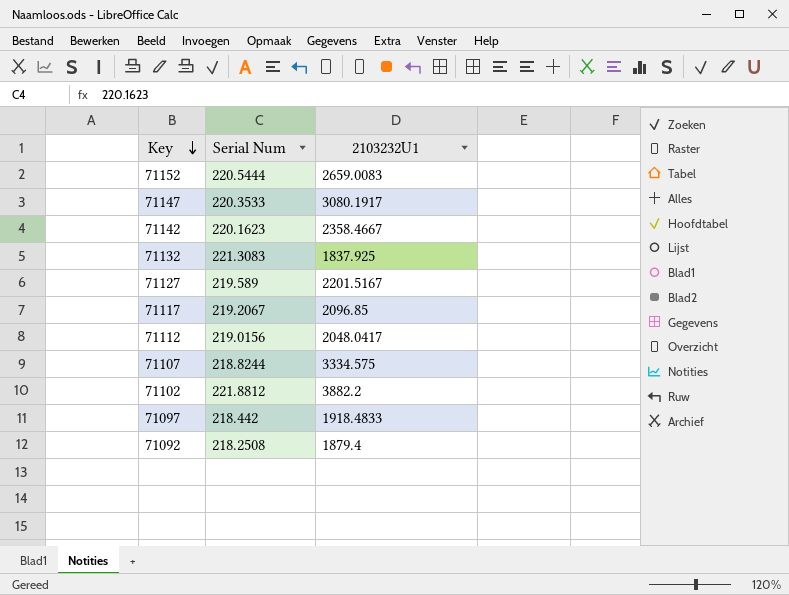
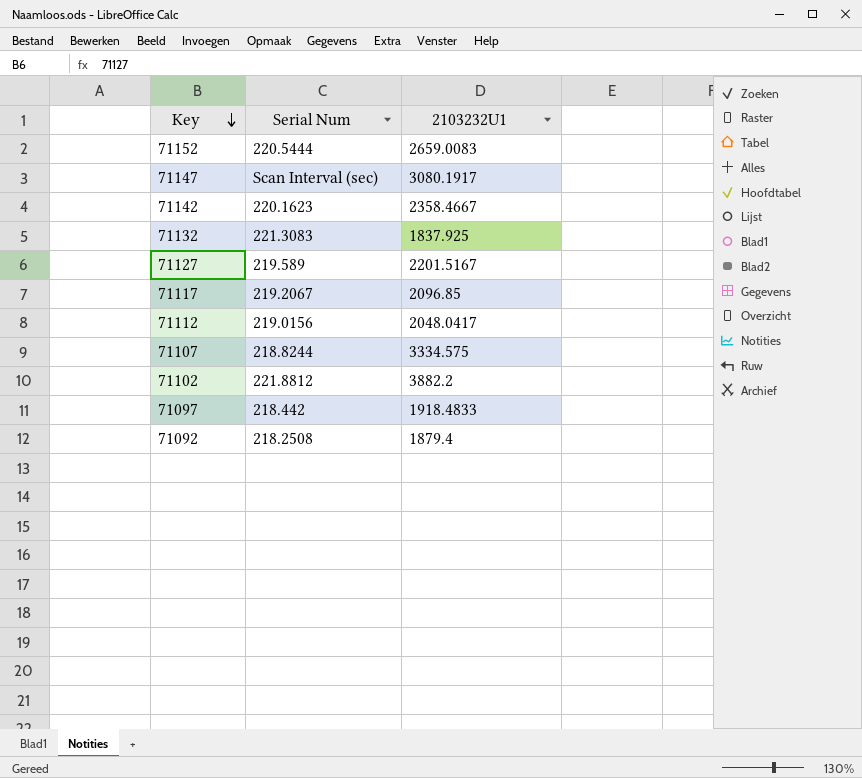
71147 | Serial Num: 220.3533 -> Scan Interval (sec)

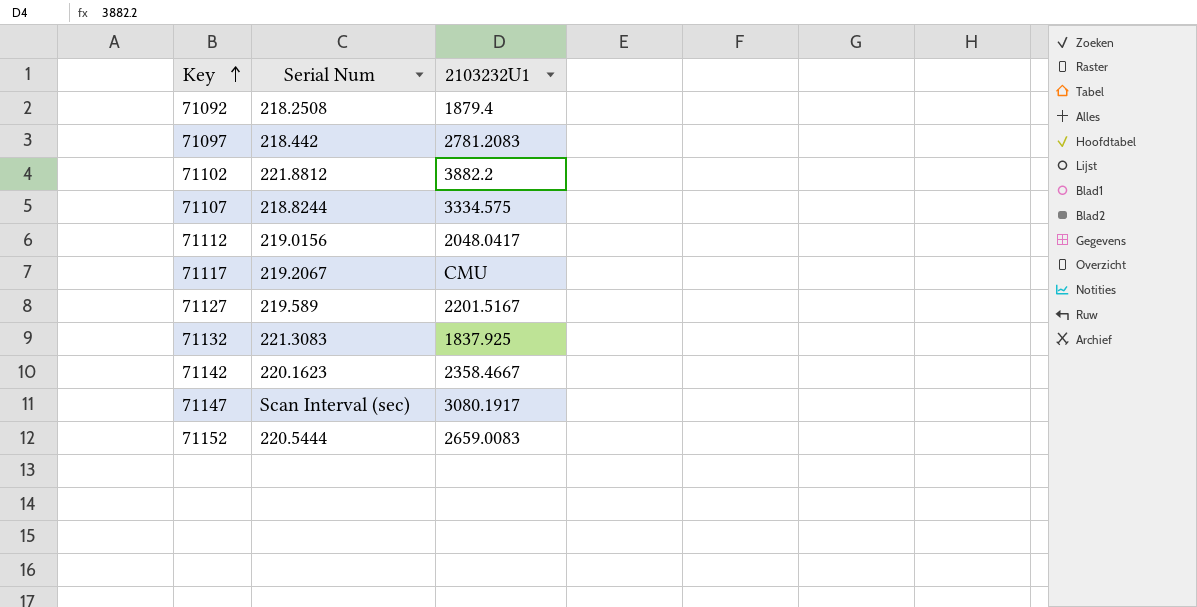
row order: Key descending -> Key ascending
71097 | 2103232U1: 1918.4833 -> 2781.2083
71117 | 2103232U1: 2096.85 -> CMU

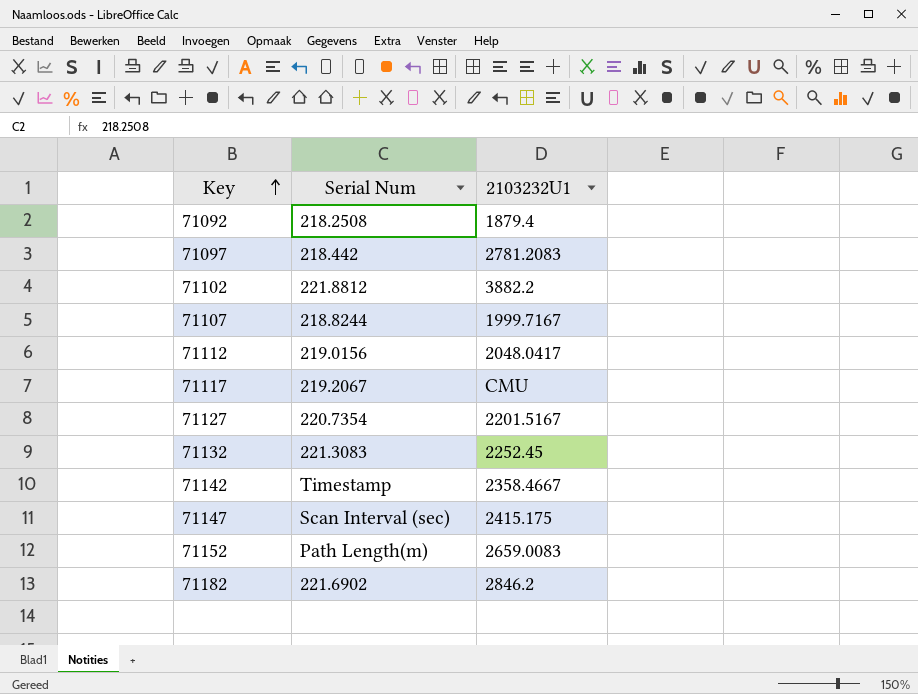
71107 | 2103232U1: 3334.575 -> 1999.7167
71127 | Serial Num: 219.589 -> 220.7354
71132 | 2103232U1: 1837.925 -> 2252.45
71142 | Serial Num: 220.1623 -> Timestamp
71147 | 2103232U1: 3080.1917 -> 2415.175
71152 | Serial Num: 220.5444 -> Path Length(m)
row 71182: none -> 221.6902 | 2846.2

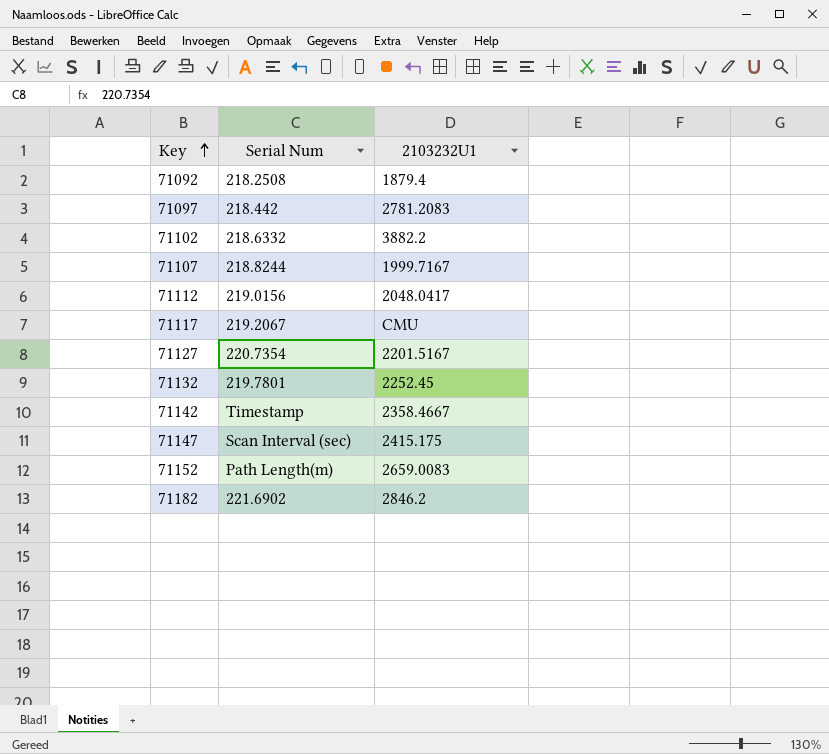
71102 | Serial Num: 221.8812 -> 218.6332
71132 | Serial Num: 221.3083 -> 219.7801

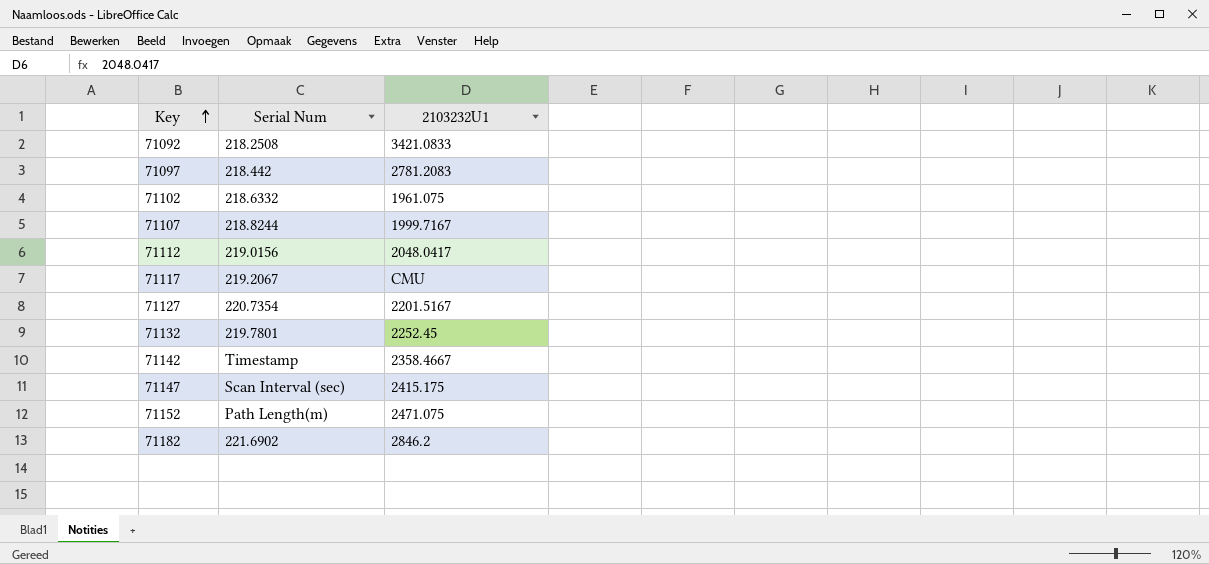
71092 | 2103232U1: 1879.4 -> 3421.0833
71102 | 2103232U1: 3882.2 -> 1961.075
71152 | 2103232U1: 2659.0083 -> 2471.075

